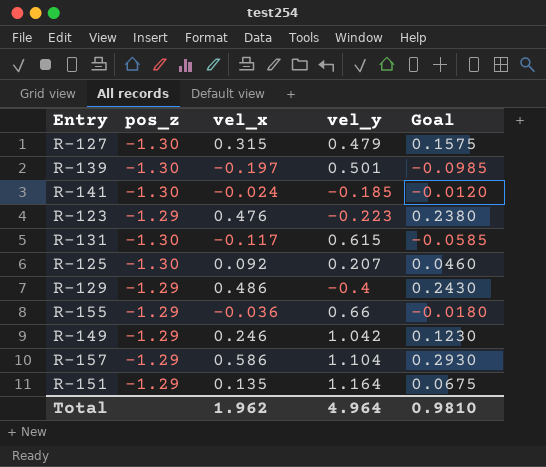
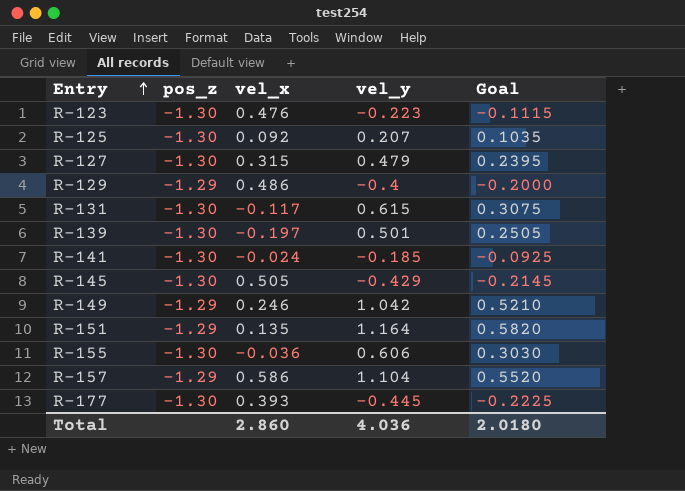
row order: none -> Entry ascending
column Goal | formula: [vel_x] * 0.5 -> [vel_y] * 0.5
R-123 | pos_z: -1.29 -> -1.30
row R-145: none -> -1.30 | 0.505 | -0.429 | -0.2145
R-155 | pos_z: -1.29 -> -1.30
R-155 | vel_y: 0.66 -> 0.606
row R-177: none -> -1.30 | 0.393 | -0.445 | -0.2225
Total | vel_x: 1.962 -> 2.860
Total | vel_y: 4.964 -> 4.036
Total | Goal: 0.9810 -> 2.0180

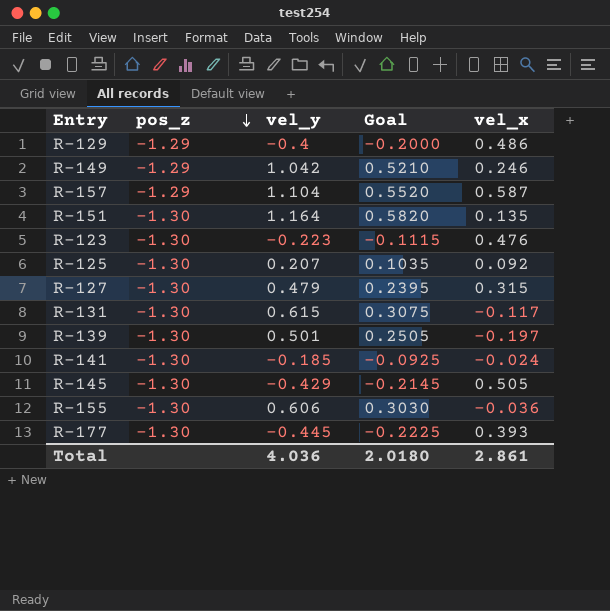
row order: Entry ascending -> pos_z descending
column vel_x | position: 3 -> 5
R-157 | vel_x: 0.586 -> 0.587
R-151 | pos_z: -1.29 -> -1.30
Total | vel_x: 2.860 -> 2.861

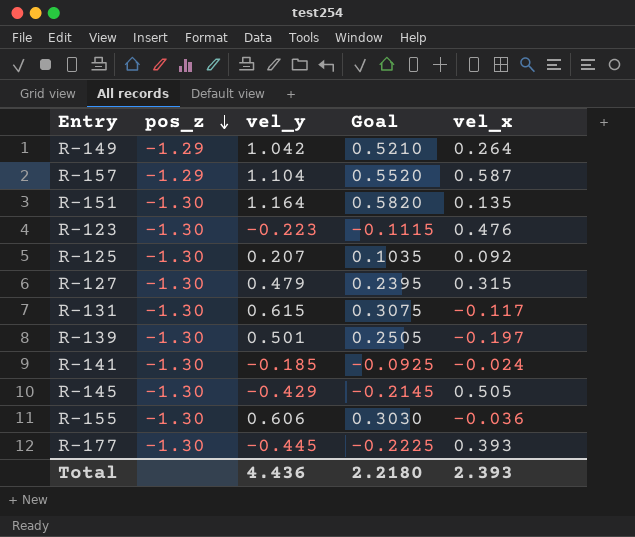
row R-129: -1.29 | -0.4 | -0.2000 | 0.486 -> none
R-149 | vel_x: 0.246 -> 0.264
Total | vel_y: 4.036 -> 4.436
Total | Goal: 2.0180 -> 2.2180
Total | vel_x: 2.861 -> 2.393

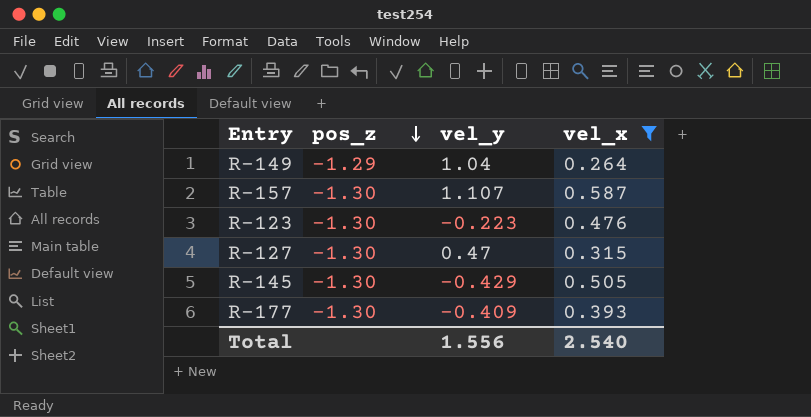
filter: none -> vel_x >= 0.264
column Goal | formula: [vel_y] * 0.5 -> none
R-149 | vel_y: 1.042 -> 1.04
R-157 | pos_z: -1.29 -> -1.30
R-157 | vel_y: 1.104 -> 1.107
R-127 | vel_y: 0.479 -> 0.47
R-177 | vel_y: -0.445 -> -0.409
Total | vel_y: 4.436 -> 1.556
Total | vel_x: 2.393 -> 2.540

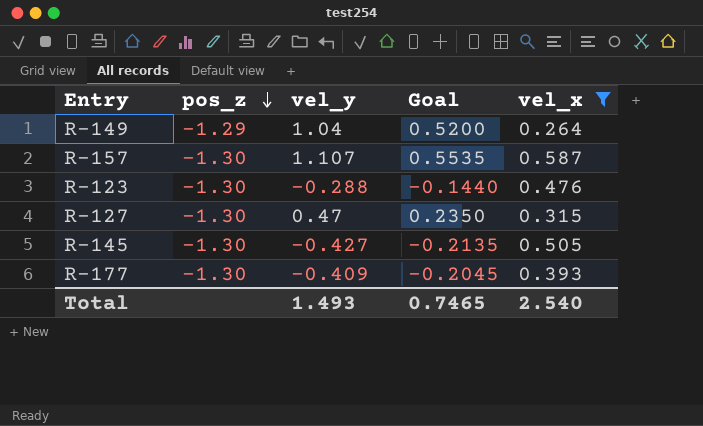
column Goal | formula: none -> [vel_y] * 0.5
R-123 | vel_y: -0.223 -> -0.288
R-145 | vel_y: -0.429 -> -0.427
Total | vel_y: 1.556 -> 1.493

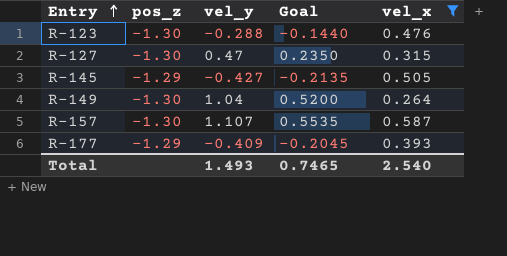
row order: pos_z descending -> Entry ascending
R-145 | pos_z: -1.30 -> -1.29
R-149 | pos_z: -1.29 -> -1.30
R-177 | pos_z: -1.30 -> -1.29

